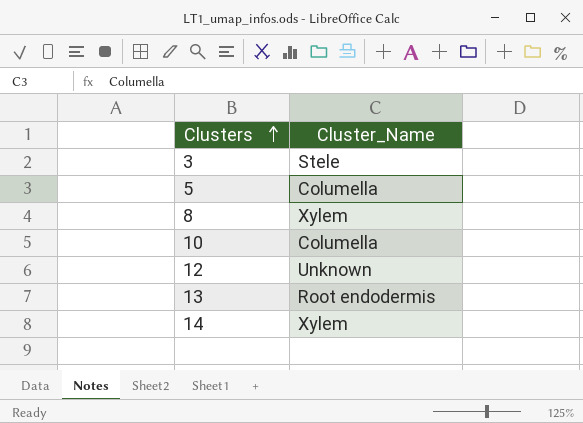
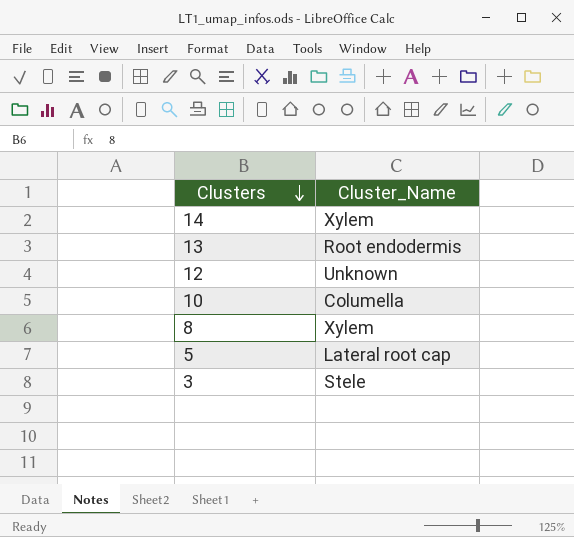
row order: Clusters ascending -> Clusters descending
5 | Cluster_Name: Columella -> Lateral root cap

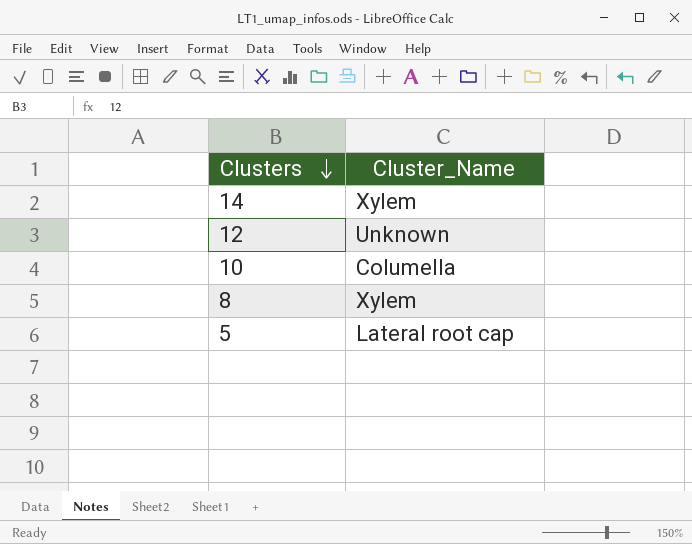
row 13: Root endodermis -> none
row 3: Stele -> none

